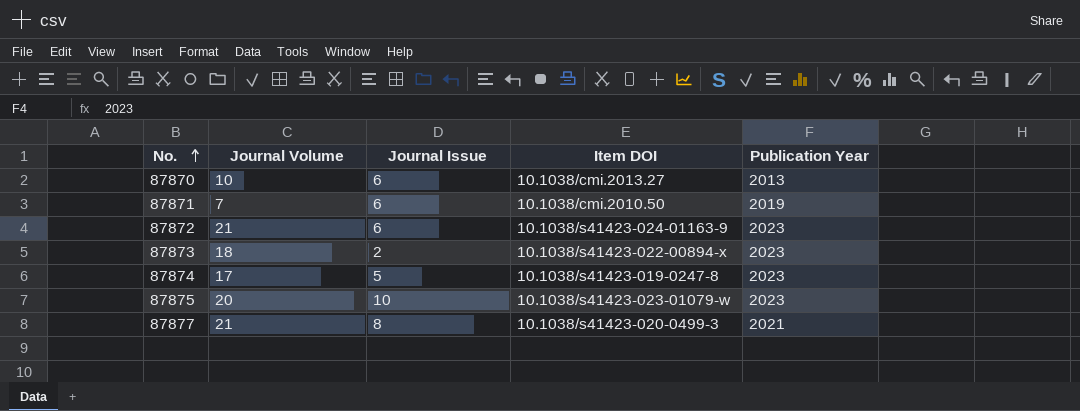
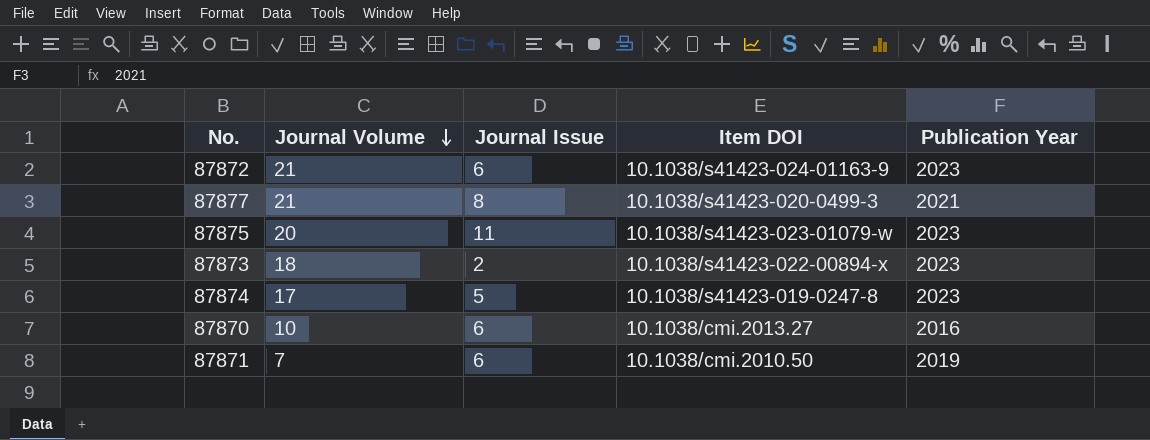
row order: No. ascending -> Journal Volume descending
87875 | Journal Issue: 10 -> 11
87870 | Publication Year: 2013 -> 2016

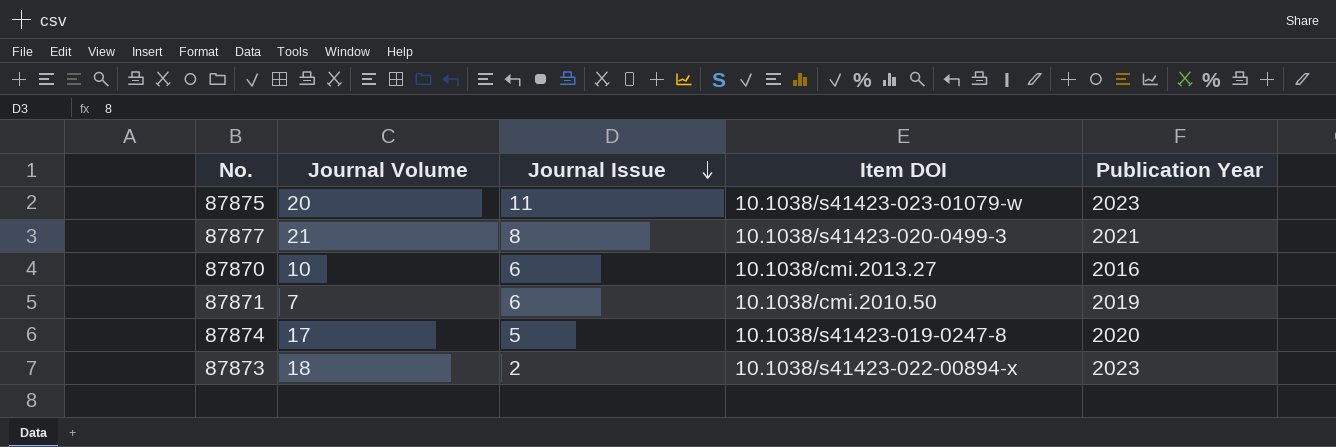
row order: Journal Volume descending -> Journal Issue descending
row 87872: 21 | 6 | 10.1038/s41423-024-01163-9 | 2023 -> none
87874 | Publication Year: 2023 -> 2020

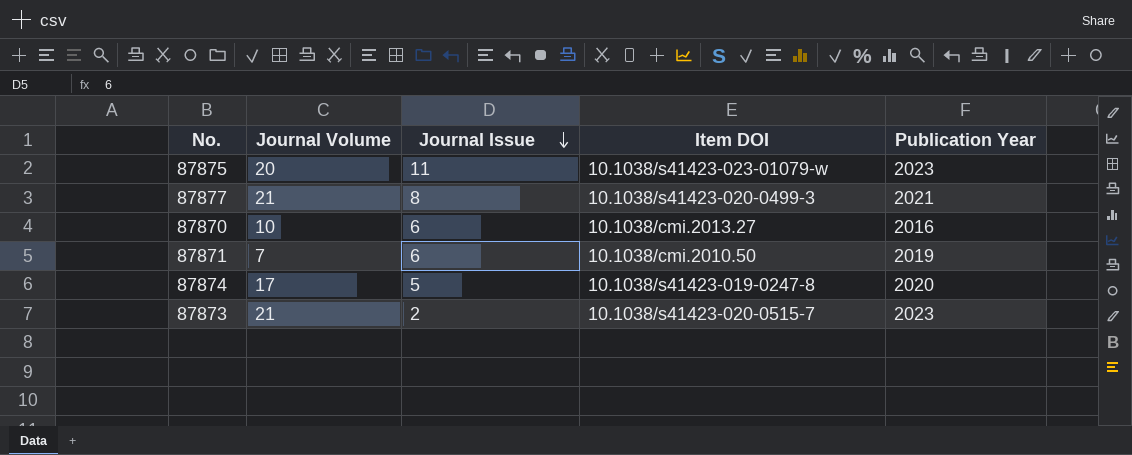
87873 | Journal Volume: 18 -> 21
87873 | Item DOI: 10.1038/s41423-022-00894-x -> 10.1038/s41423-020-0515-7

